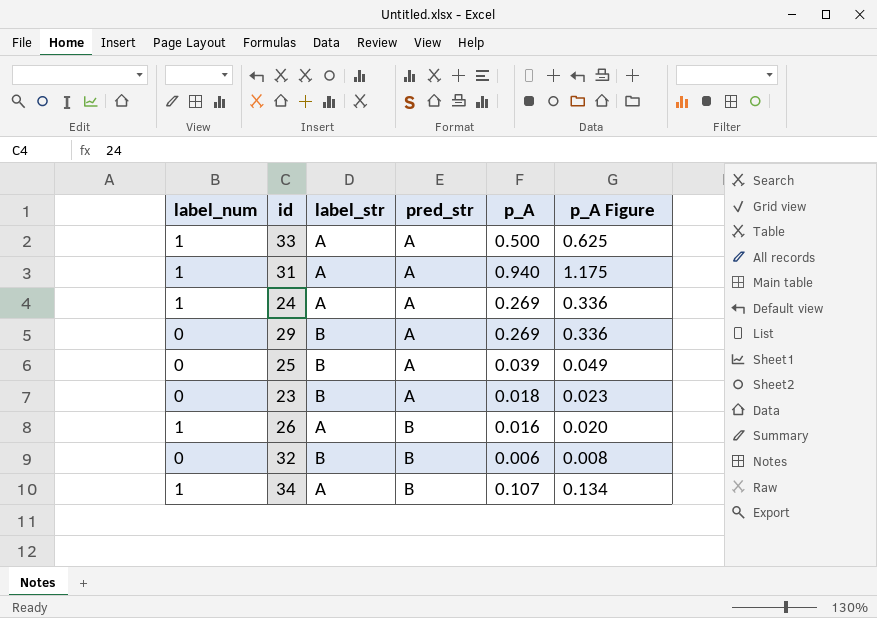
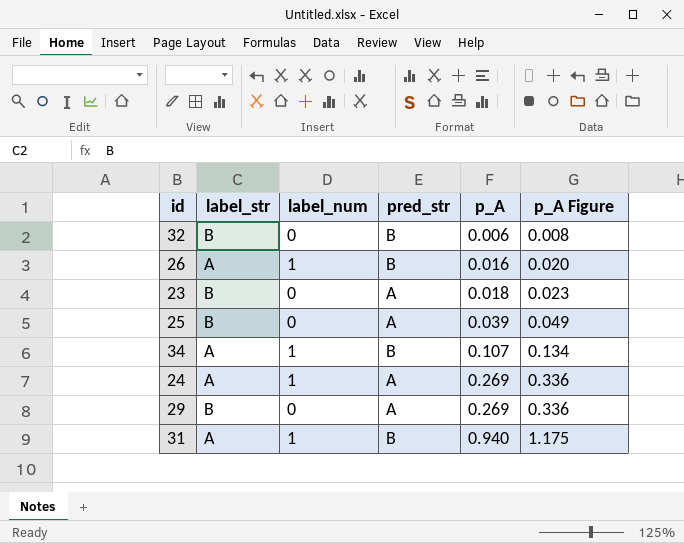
row order: pred_str ascending -> p_A ascending
column label_num | position: 1 -> 3
row 33: 1 | A | A | 0.500 | 0.625 -> none
31 | pred_str: A -> B

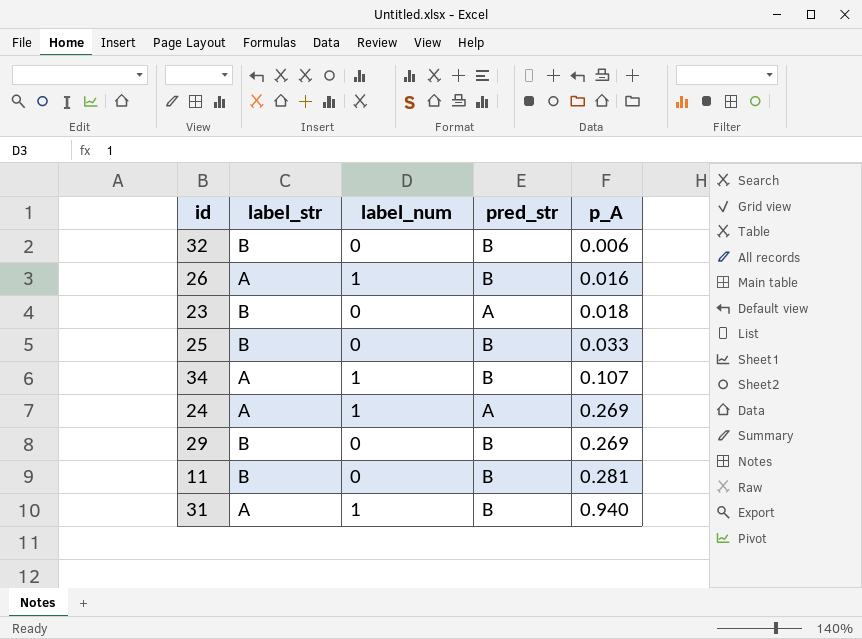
column p_A Figure | formula: [p_A] * 1.25 -> none
25 | pred_str: A -> B
25 | p_A: 0.039 -> 0.033
29 | pred_str: A -> B
row 11: none -> B | 0 | B | 0.281

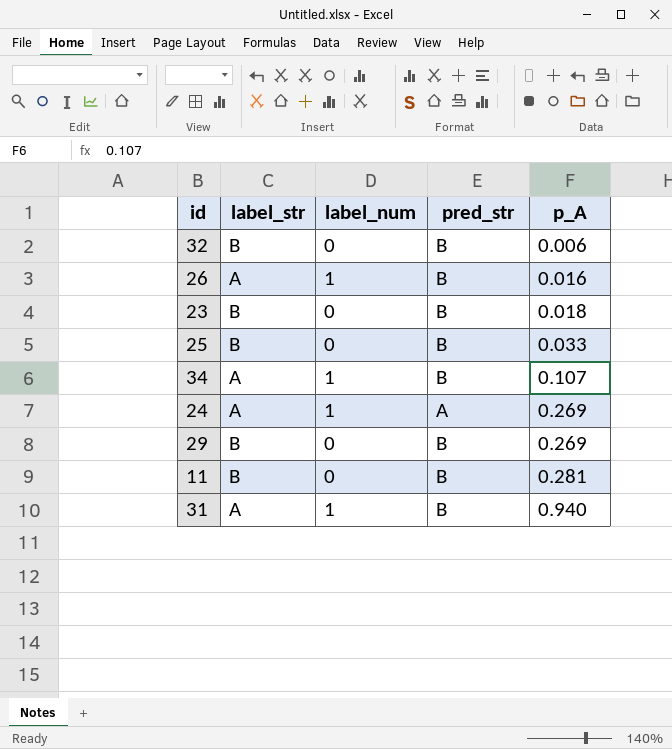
23 | pred_str: A -> B

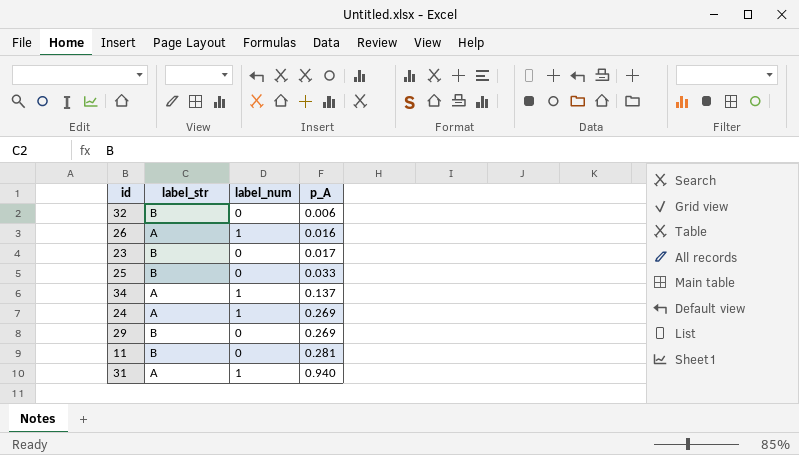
column pred_str | position: 4 -> none
23 | p_A: 0.018 -> 0.017
34 | p_A: 0.107 -> 0.137

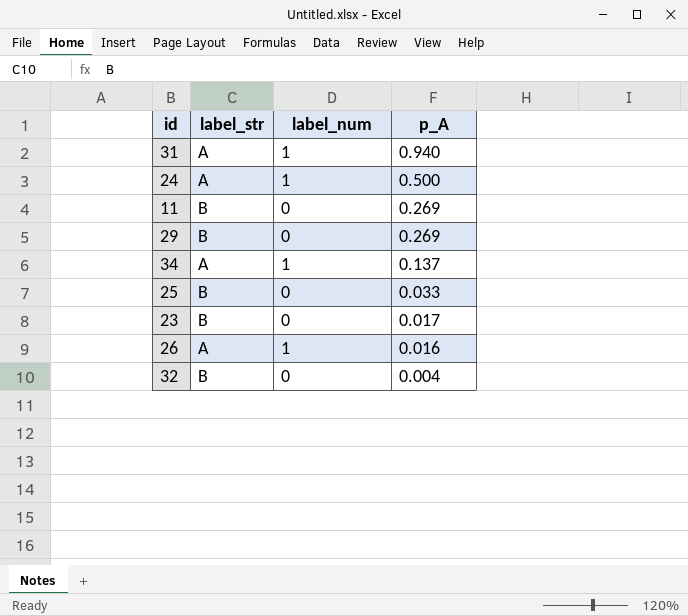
row order: p_A ascending -> p_A descending
24 | p_A: 0.269 -> 0.500
11 | p_A: 0.281 -> 0.269
32 | p_A: 0.006 -> 0.004

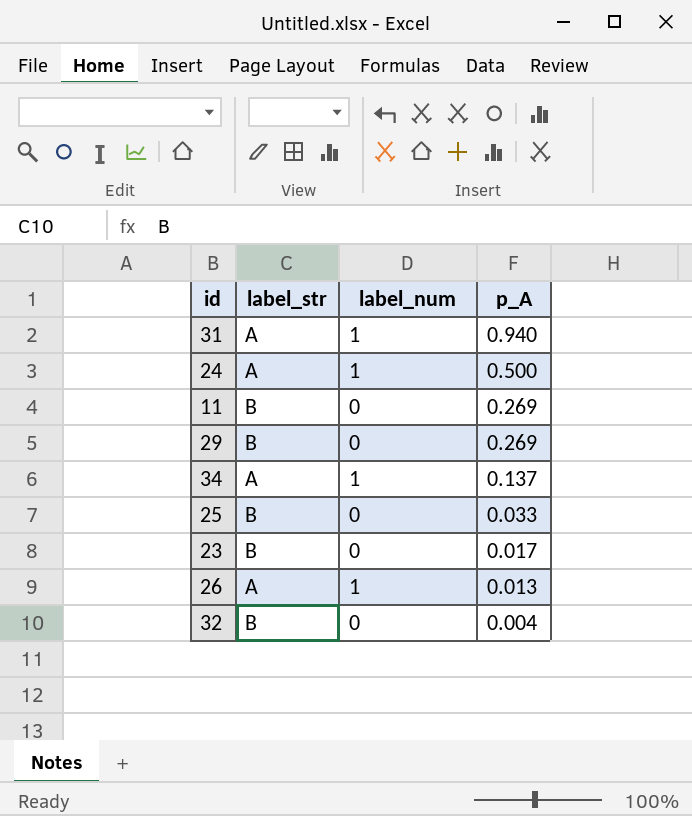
26 | p_A: 0.016 -> 0.013

